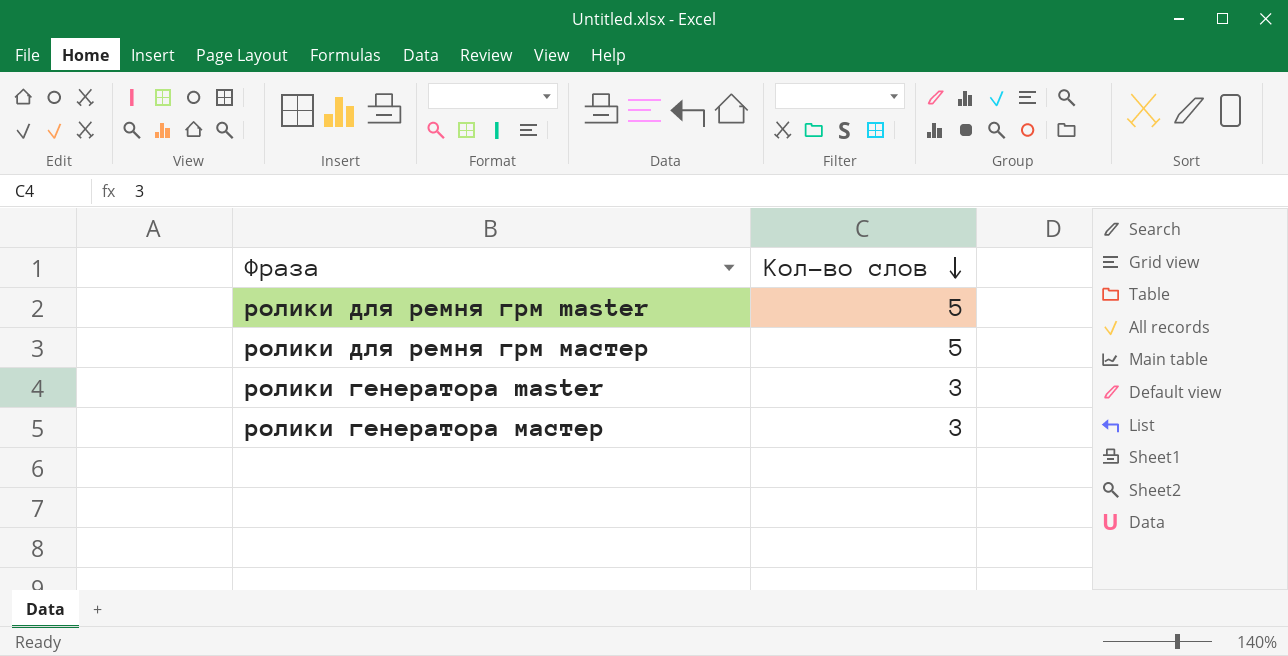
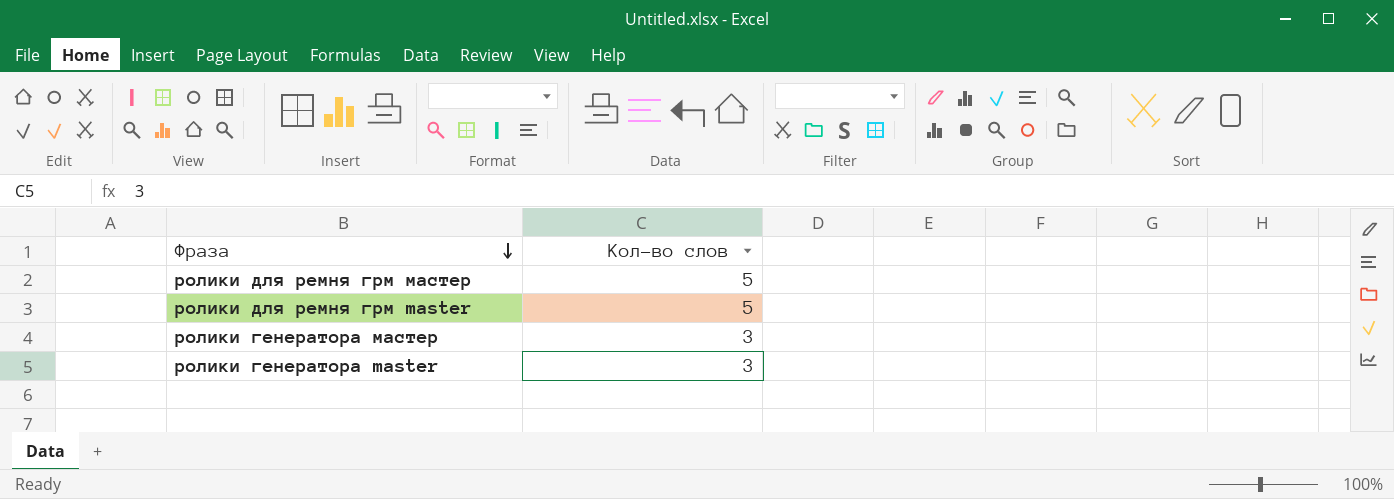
row order: Кол-во слов descending -> Фраза descending

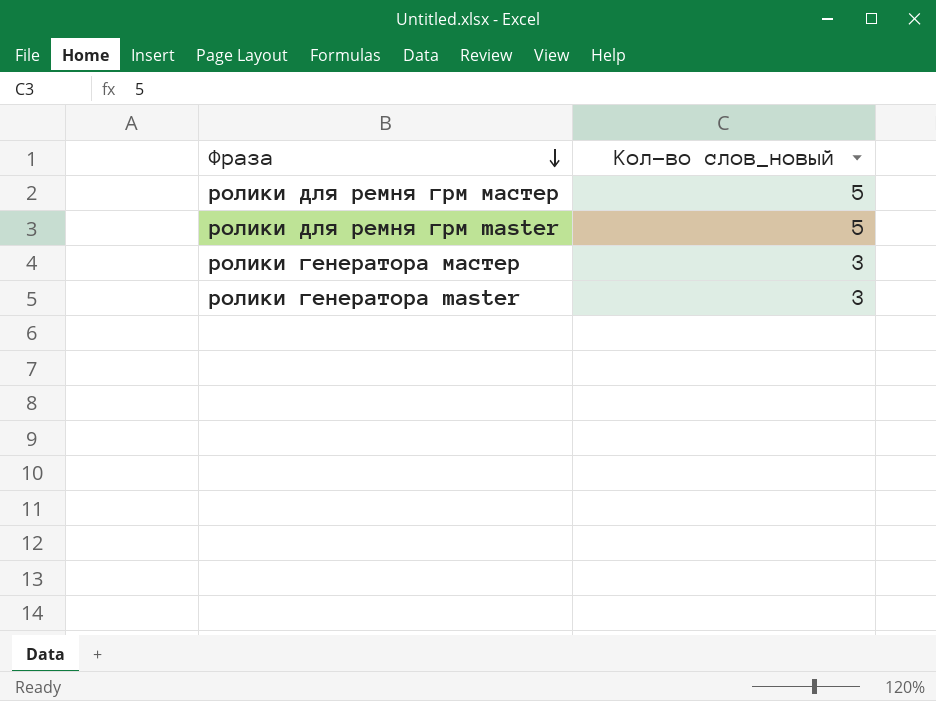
column name: Кол-во слов -> Кол-во слов_новый

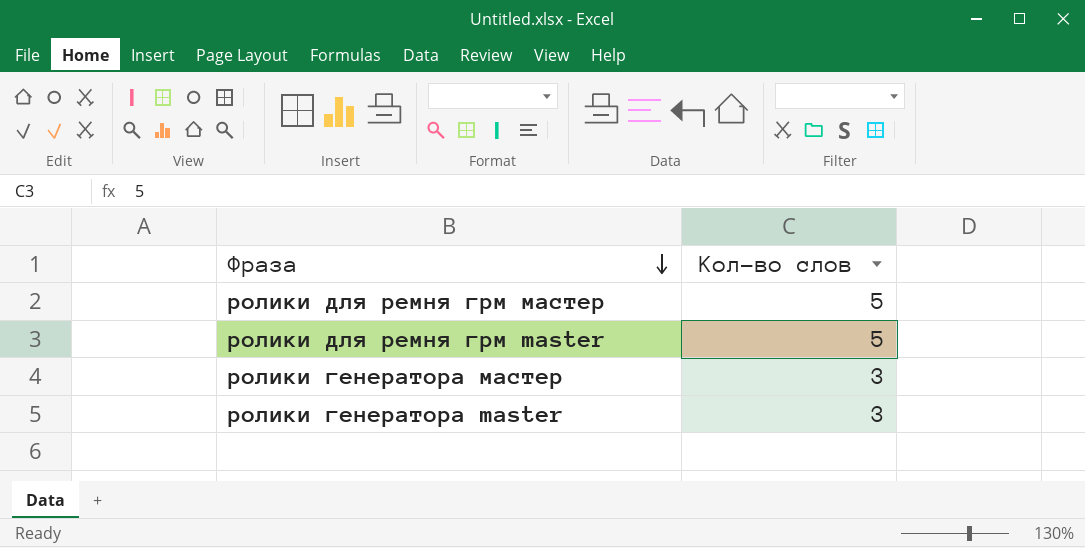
column name: Кол-во слов_новый -> Кол-во слов

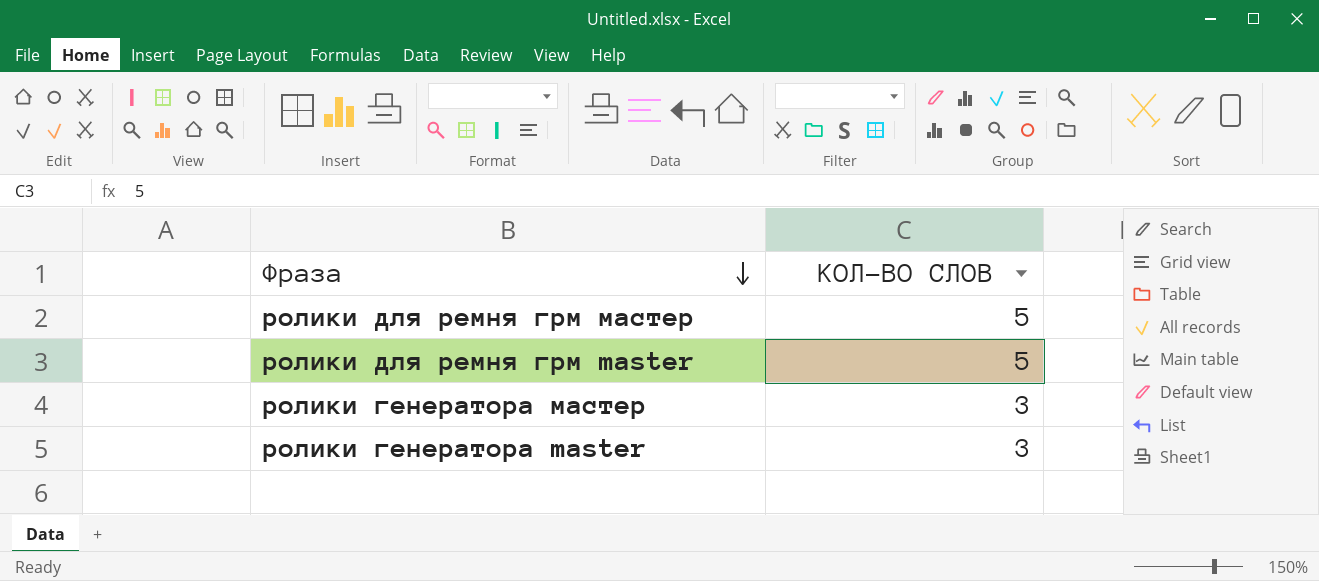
column name: Кол-во слов -> КОЛ-ВО СЛОВ

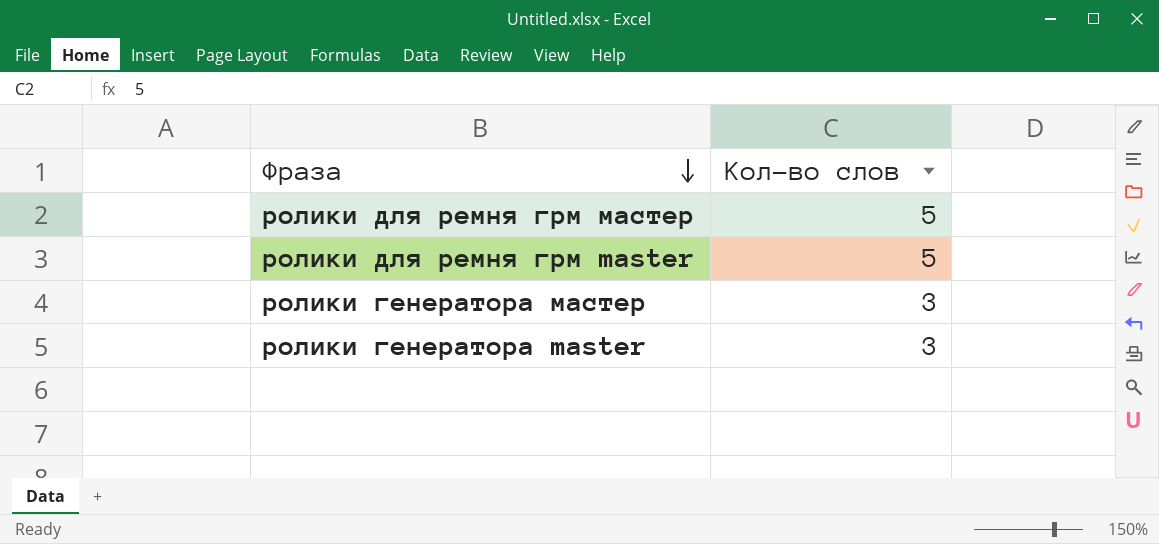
column name: КОЛ-ВО СЛОВ -> Кол-во слов

